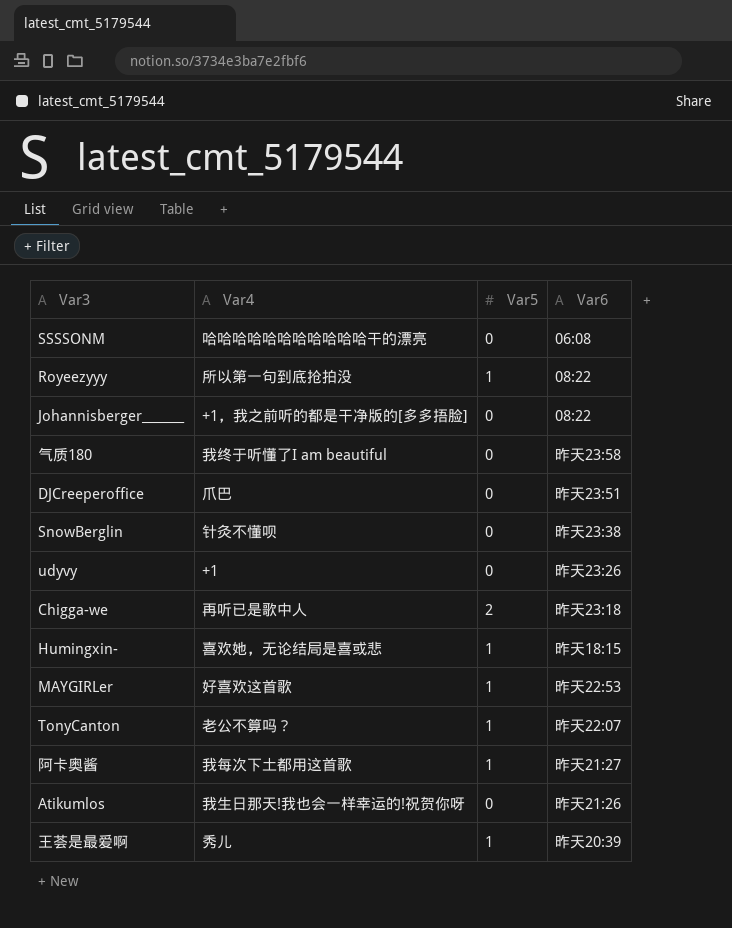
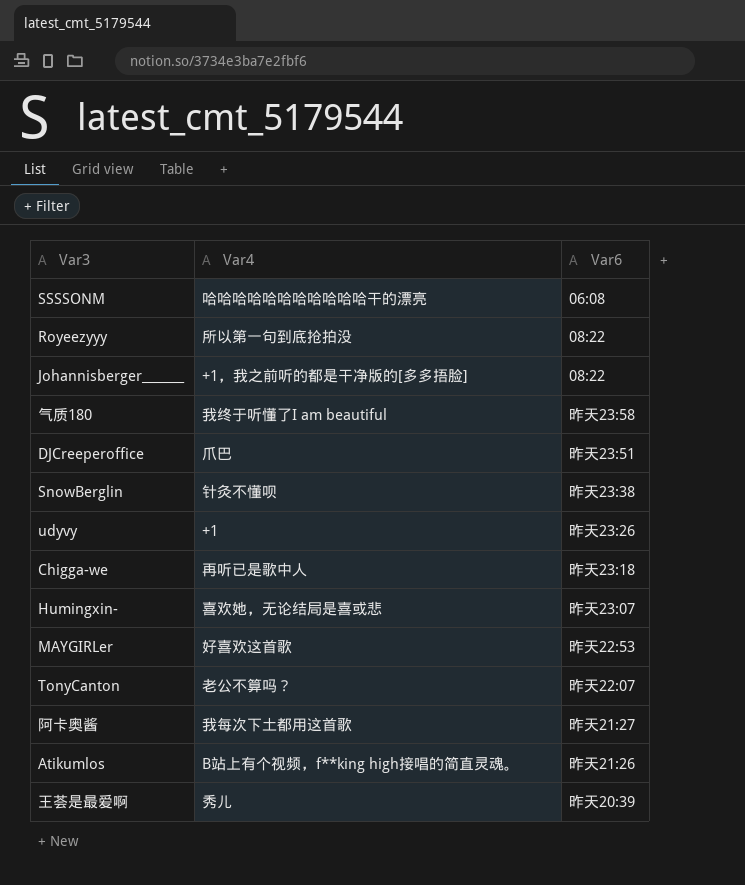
column Var5 | position: 3 -> none
Humingxin- | Var6: 昨天18:15 -> 昨天23:07
Atikumlos | Var4: 我生日那天!我也会一样幸运的!祝贺你呀 -> B站上有个视频，f**king high接唱的简直灵魂。

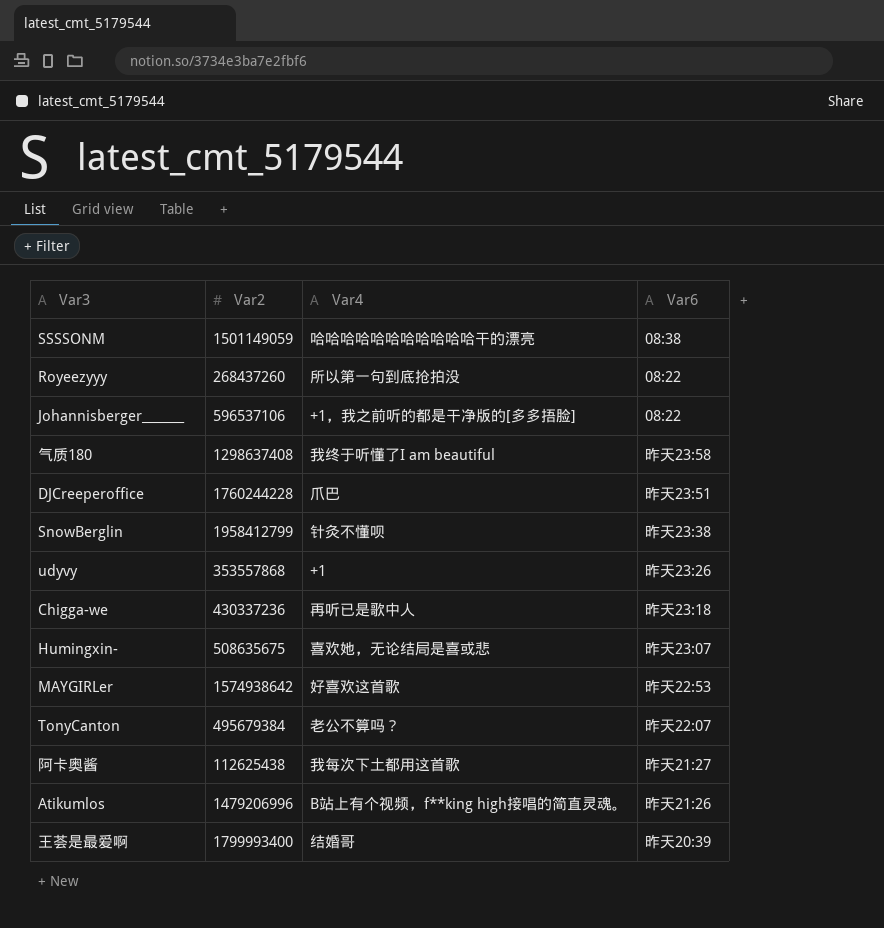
column Var2 | position: none -> 2
SSSSONM | Var6: 06:08 -> 08:38
王荟是最爱啊 | Var4: 秀儿 -> 结婚哥

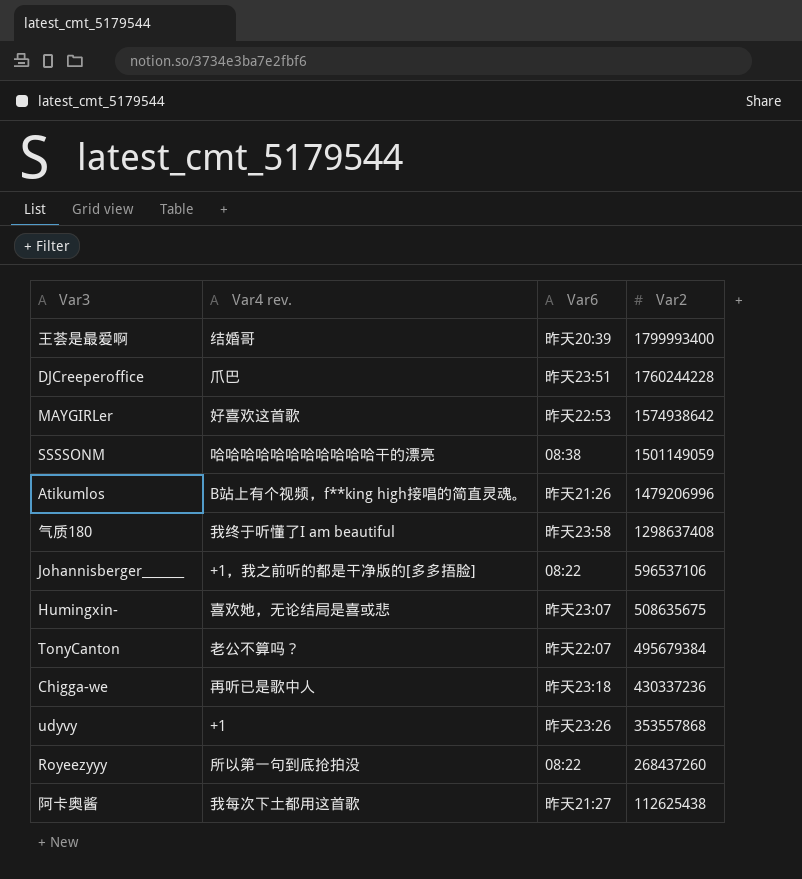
row order: none -> Var2 descending
column name: Var4 -> Var4 rev.
column Var2 | position: 2 -> 4
row SnowBerglin: 1958412799 | 针灸不懂呗 | 昨天23:38 -> none

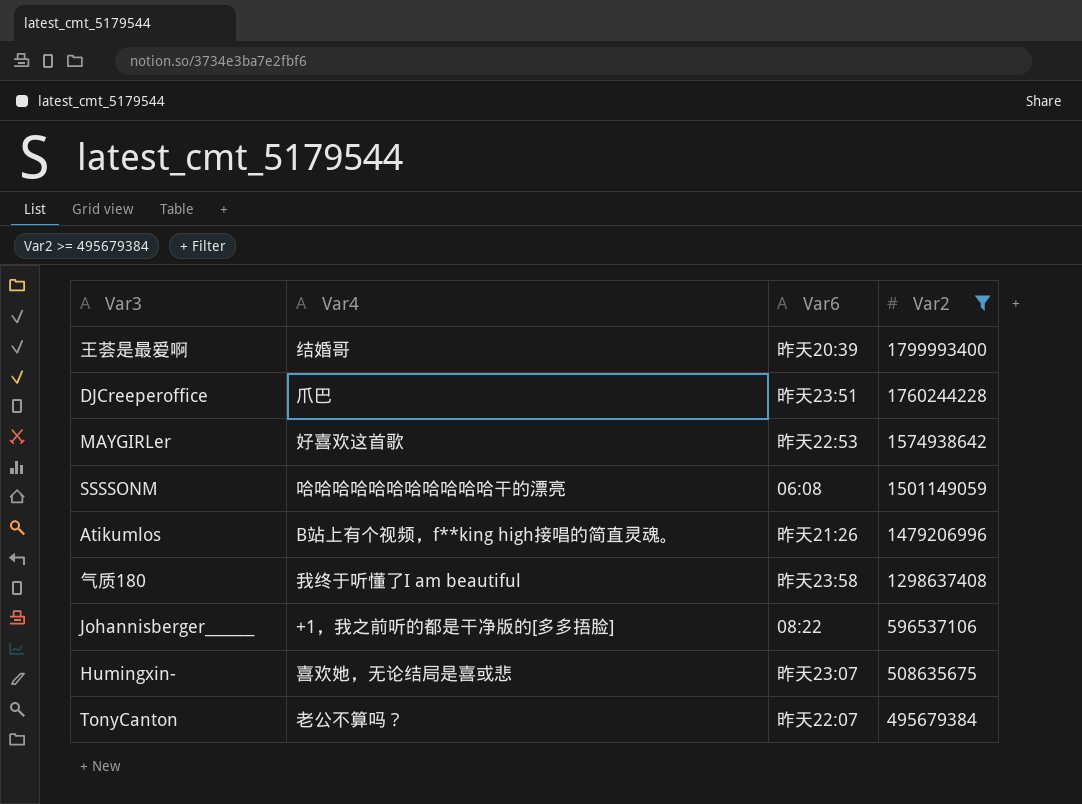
filter: none -> Var2 >= 495679384
column name: Var4 rev. -> Var4
SSSSONM | Var6: 08:38 -> 06:08

